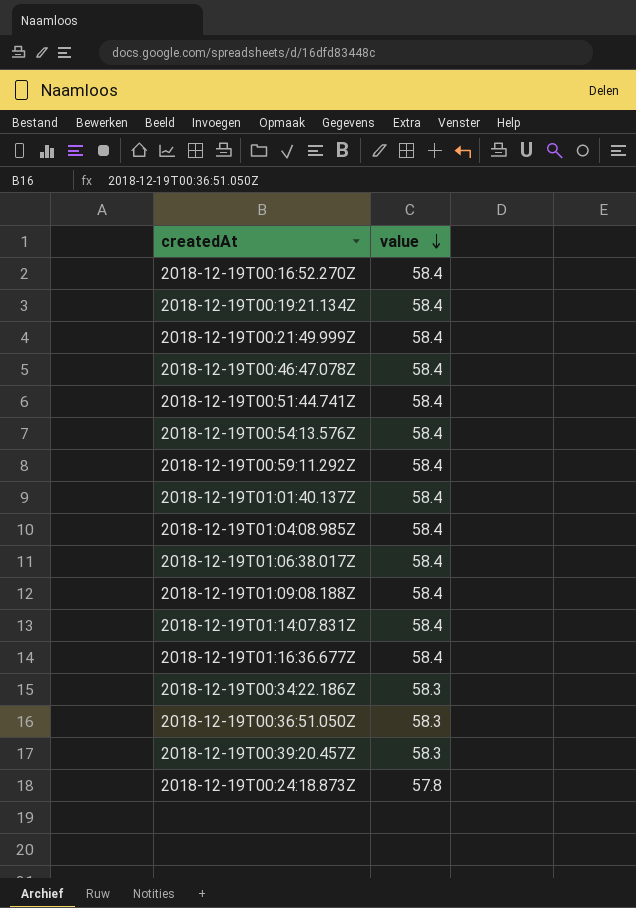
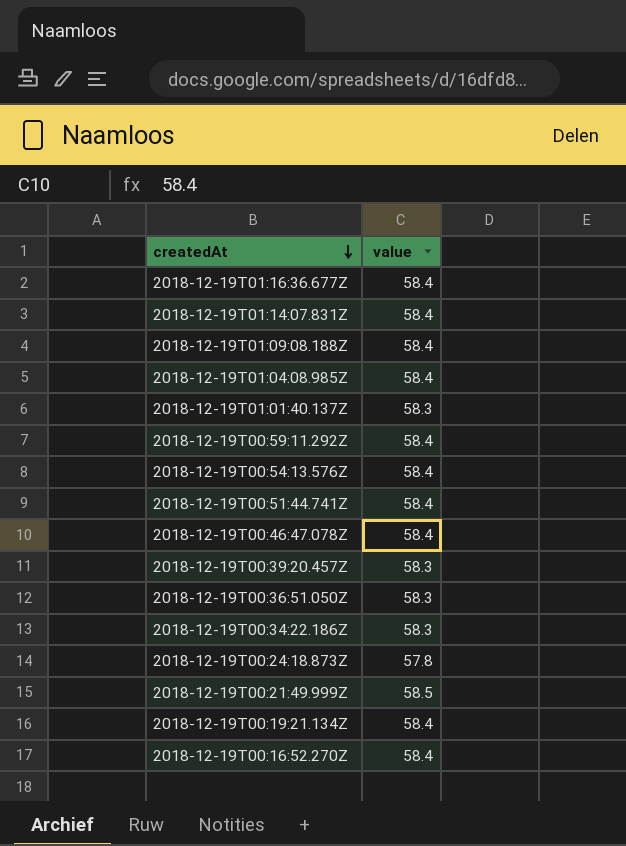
row order: value descending -> createdAt descending
row 2018-12-19T01:06:38.017Z: 58.4 -> none
2018-12-19T01:01:40.137Z | value: 58.4 -> 58.3
2018-12-19T00:21:49.999Z | value: 58.4 -> 58.5

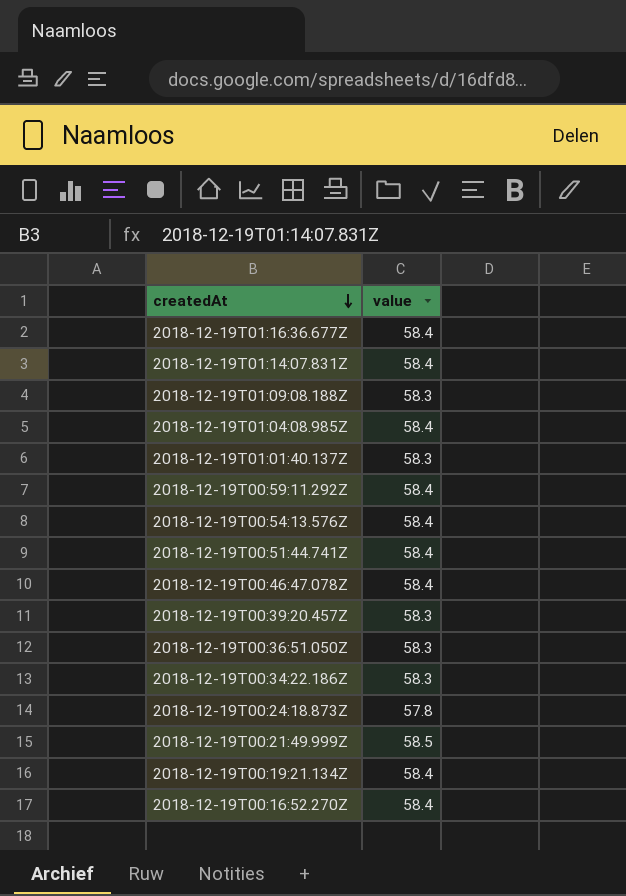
2018-12-19T01:09:08.188Z | value: 58.4 -> 58.3

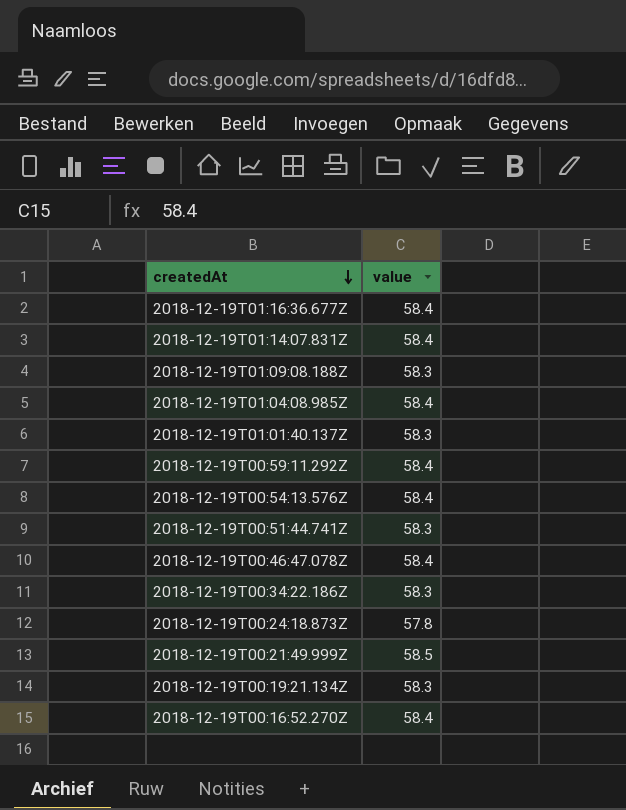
row 2018-12-19T00:39:20.457Z: 58.3 -> none
row 2018-12-19T00:36:51.050Z: 58.3 -> none
2018-12-19T00:51:44.741Z | value: 58.4 -> 58.3
2018-12-19T00:19:21.134Z | value: 58.4 -> 58.3

